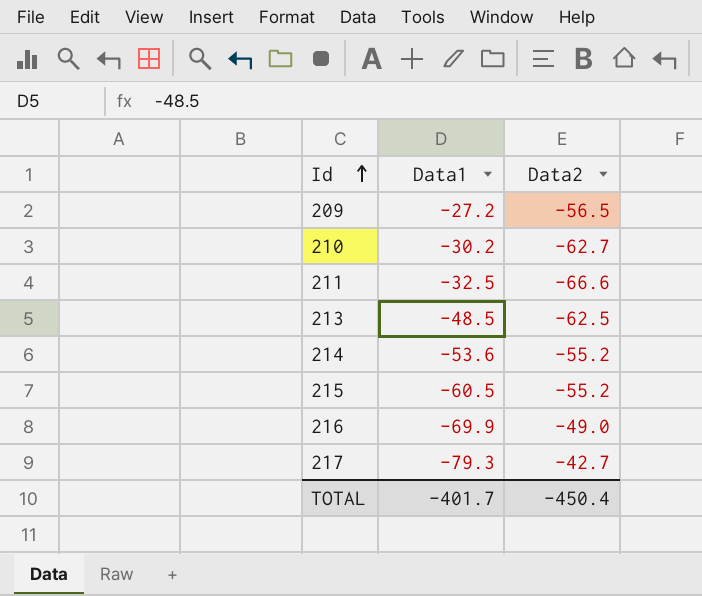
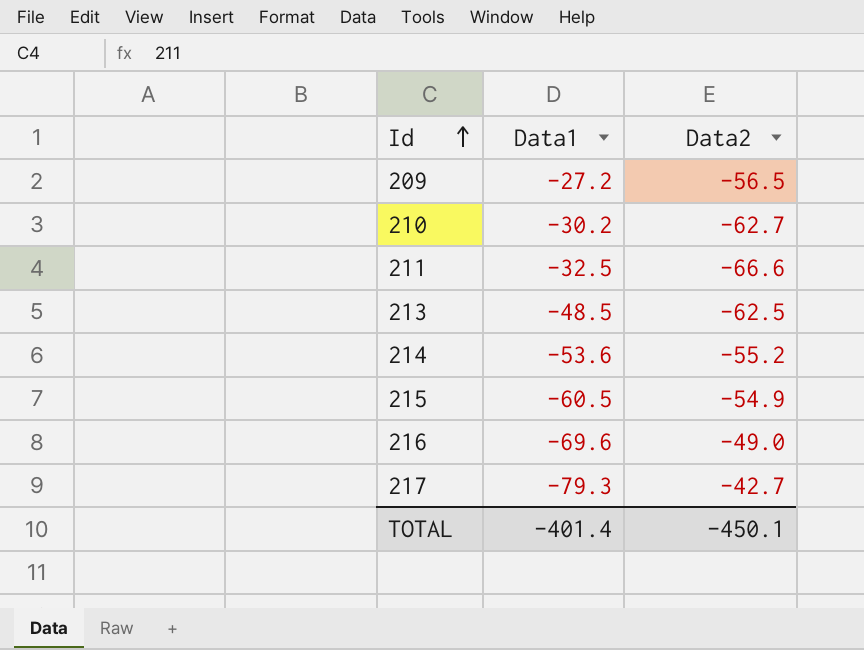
215 | Data2: -55.2 -> -54.9
216 | Data1: -69.9 -> -69.6
TOTAL | Data1: -401.7 -> -401.4
TOTAL | Data2: -450.4 -> -450.1

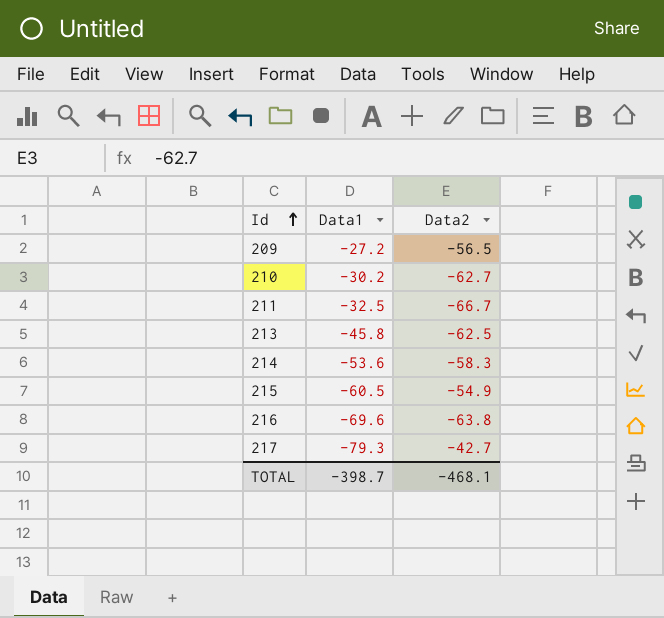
211 | Data2: -66.6 -> -66.7
213 | Data1: -48.5 -> -45.8
214 | Data2: -55.2 -> -58.3
216 | Data2: -49.0 -> -63.8
TOTAL | Data1: -401.4 -> -398.7
TOTAL | Data2: -450.1 -> -468.1

